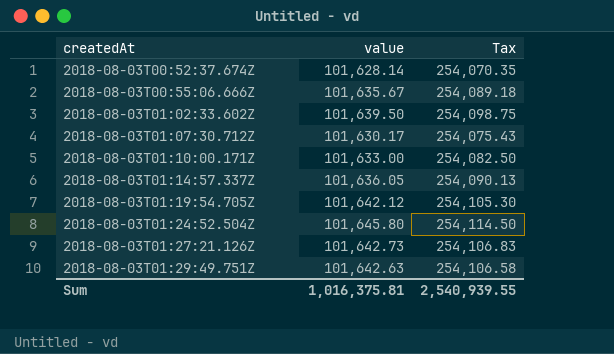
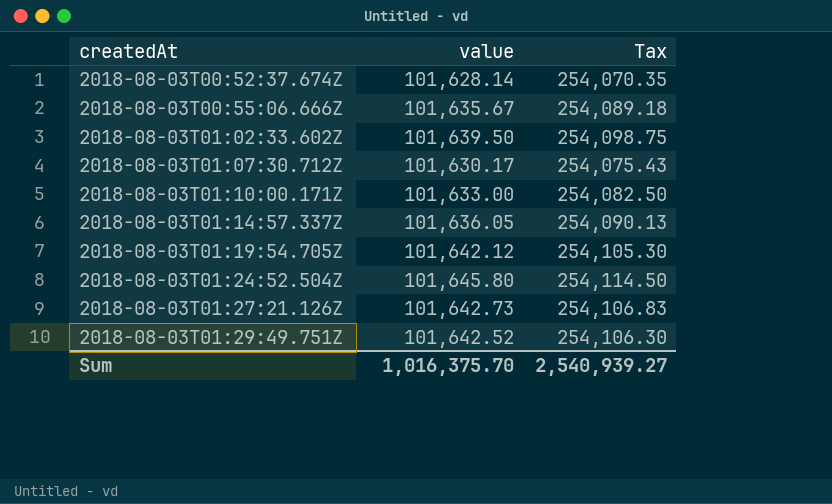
2018-08-03T01:29:49.751Z | value: 101,642.63 -> 101,642.52
2018-08-03T01:29:49.751Z | Tax: 254,106.58 -> 254,106.30
Sum | value: 1,016,375.81 -> 1,016,375.70
Sum | Tax: 2,540,939.55 -> 2,540,939.27

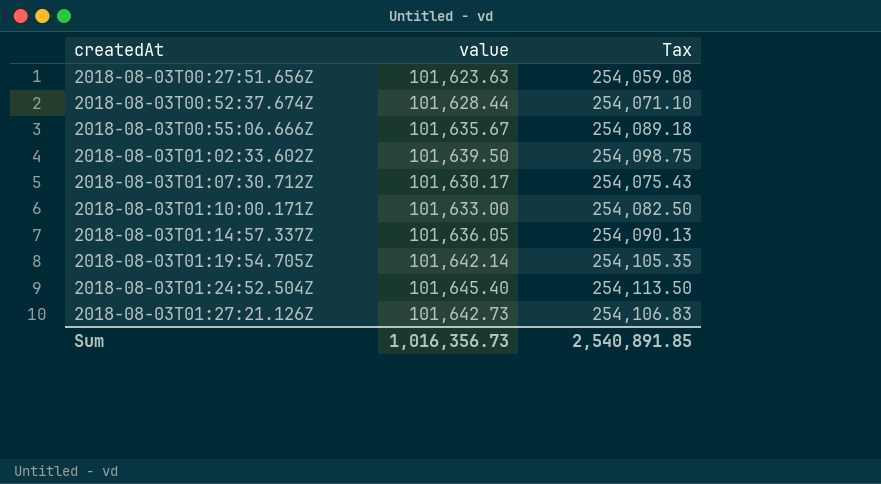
row 2018-08-03T01:29:49.751Z: 101,642.52 | 254,106.30 -> none
row 2018-08-03T00:27:51.656Z: none -> 101,623.63 | 254,059.08
2018-08-03T00:52:37.674Z | value: 101,628.14 -> 101,628.44
2018-08-03T00:52:37.674Z | Tax: 254,070.35 -> 254,071.10
2018-08-03T01:19:54.705Z | value: 101,642.12 -> 101,642.14
2018-08-03T01:19:54.705Z | Tax: 254,105.30 -> 254,105.35
2018-08-03T01:24:52.504Z | value: 101,645.80 -> 101,645.40
2018-08-03T01:24:52.504Z | Tax: 254,114.50 -> 254,113.50
Sum | value: 1,016,375.70 -> 1,016,356.73
Sum | Tax: 2,540,939.27 -> 2,540,891.85

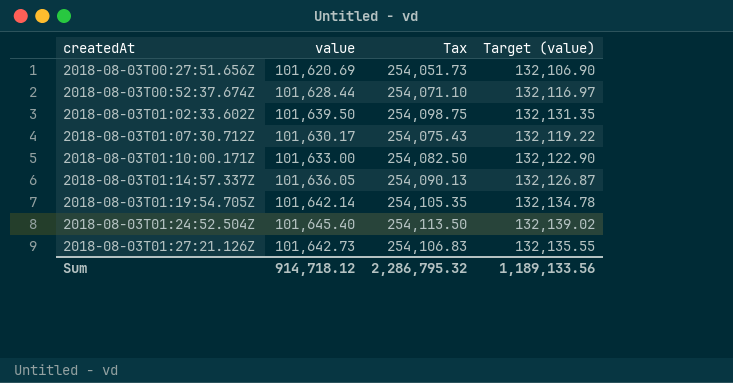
column Target (value) | formula: none -> [value] * 1.3
row 2018-08-03T00:55:06.666Z: 101,635.67 | 254,089.18 -> none
2018-08-03T00:27:51.656Z | value: 101,623.63 -> 101,620.69
2018-08-03T00:27:51.656Z | Tax: 254,059.08 -> 254,051.73
Sum | value: 1,016,356.73 -> 914,718.12
Sum | Tax: 2,540,891.85 -> 2,286,795.32

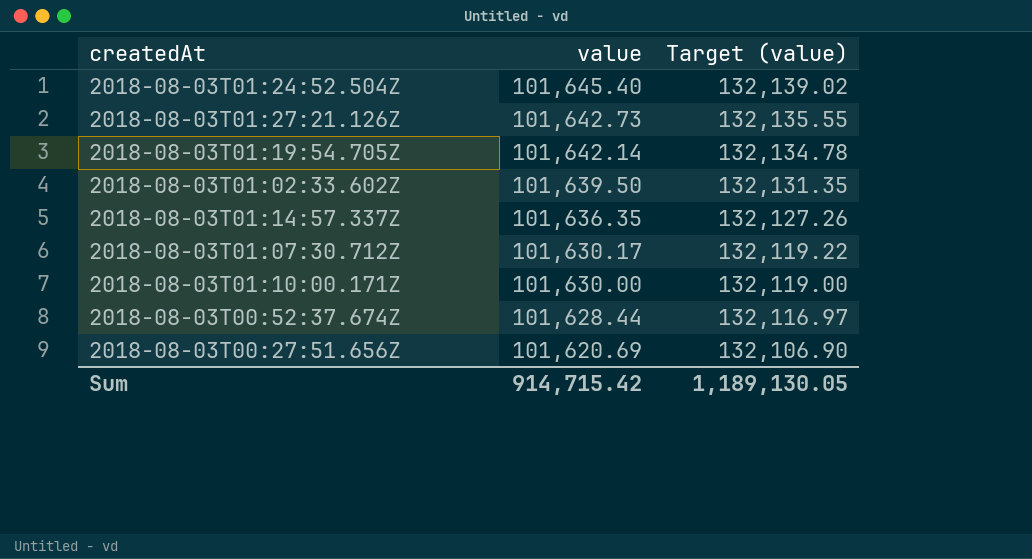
row order: createdAt ascending -> value descending
column Tax | formula: [value] * 2.5 -> none
2018-08-03T01:14:57.337Z | value: 101,636.05 -> 101,636.35
2018-08-03T01:14:57.337Z | Target (value): 132,126.87 -> 132,127.26
2018-08-03T01:10:00.171Z | value: 101,633.00 -> 101,630.00
2018-08-03T01:10:00.171Z | Target (value): 132,122.90 -> 132,119.00
Sum | value: 914,718.12 -> 914,715.42
Sum | Target (value): 1,189,133.56 -> 1,189,130.05

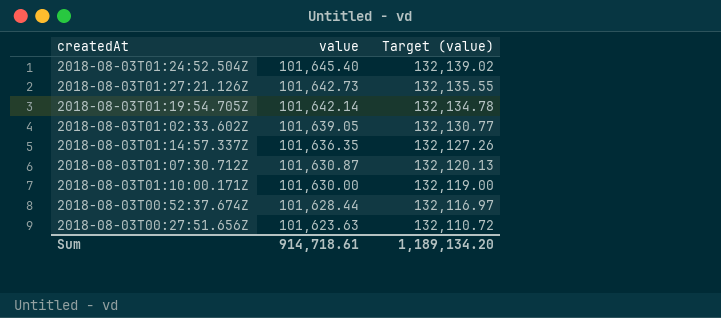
2018-08-03T01:02:33.602Z | value: 101,639.50 -> 101,639.05
2018-08-03T01:02:33.602Z | Target (value): 132,131.35 -> 132,130.77
2018-08-03T01:07:30.712Z | value: 101,630.17 -> 101,630.87
2018-08-03T01:07:30.712Z | Target (value): 132,119.22 -> 132,120.13
2018-08-03T00:27:51.656Z | value: 101,620.69 -> 101,623.63
2018-08-03T00:27:51.656Z | Target (value): 132,106.90 -> 132,110.72
Sum | value: 914,715.42 -> 914,718.61
Sum | Target (value): 1,189,130.05 -> 1,189,134.20

